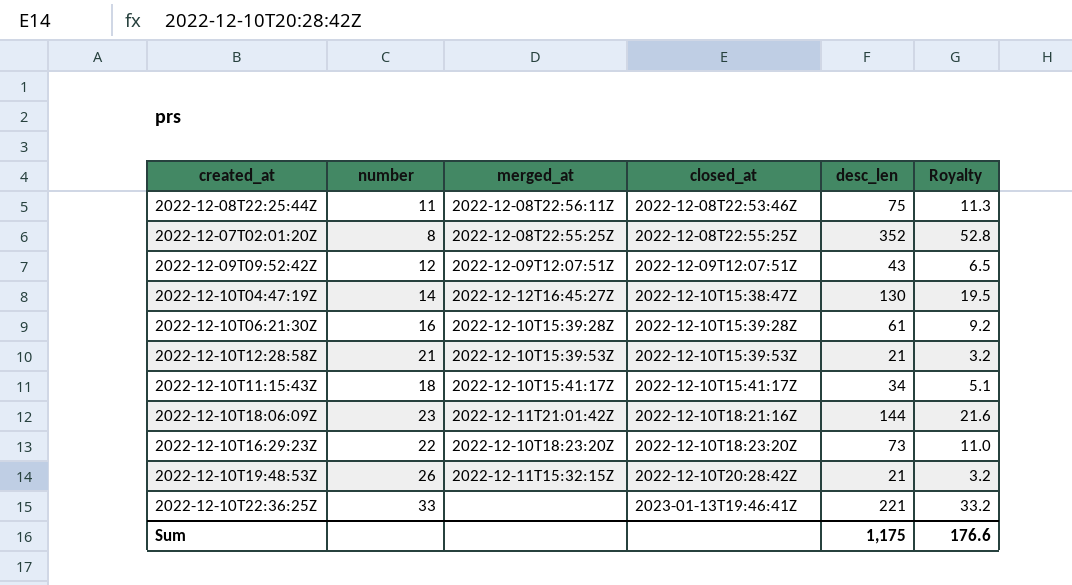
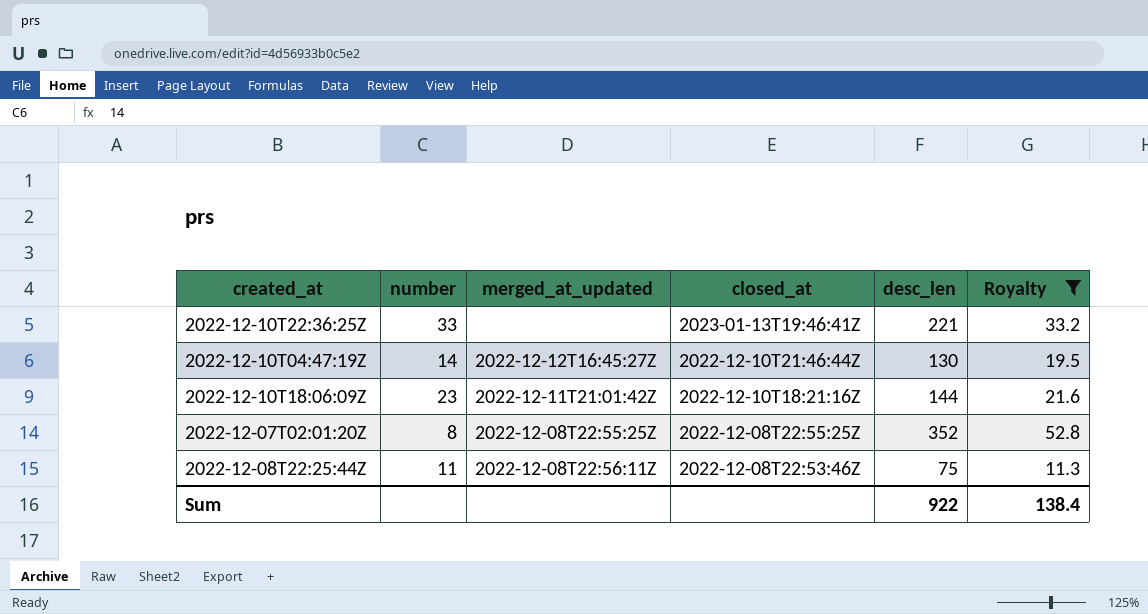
filter: none -> Royalty >= 11.3
row order: closed_at ascending -> closed_at descending
column name: merged_at -> merged_at_updated
2022-12-10T04:47:19Z | closed_at: 2022-12-10T15:38:47Z -> 2022-12-10T21:46:44Z
Sum | desc_len: 1,175 -> 922
Sum | Royalty: 176.6 -> 138.4

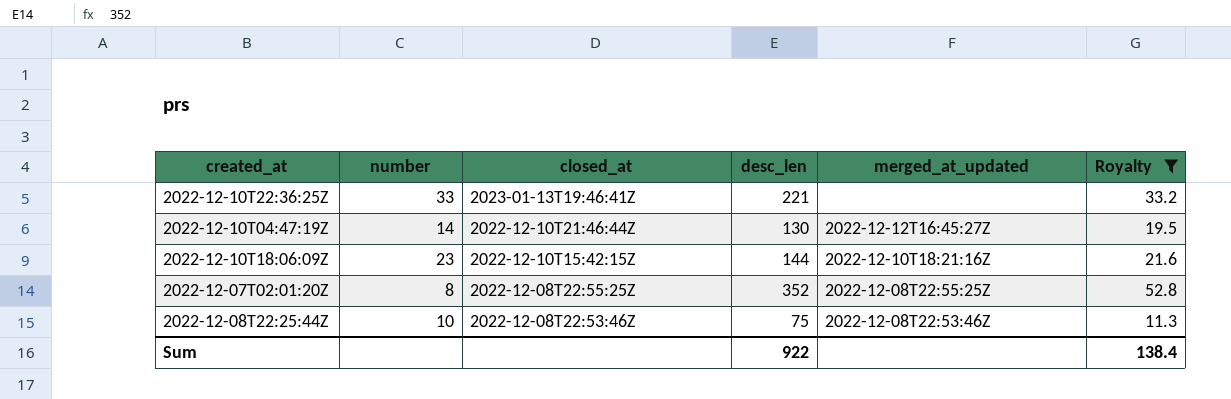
column merged_at_updated | position: 3 -> 5
2022-12-10T18:06:09Z | closed_at: 2022-12-10T18:21:16Z -> 2022-12-10T15:42:15Z
2022-12-10T18:06:09Z | merged_at_updated: 2022-12-11T21:01:42Z -> 2022-12-10T18:21:16Z
2022-12-08T22:25:44Z | number: 11 -> 10
2022-12-08T22:25:44Z | merged_at_updated: 2022-12-08T22:56:11Z -> 2022-12-08T22:53:46Z

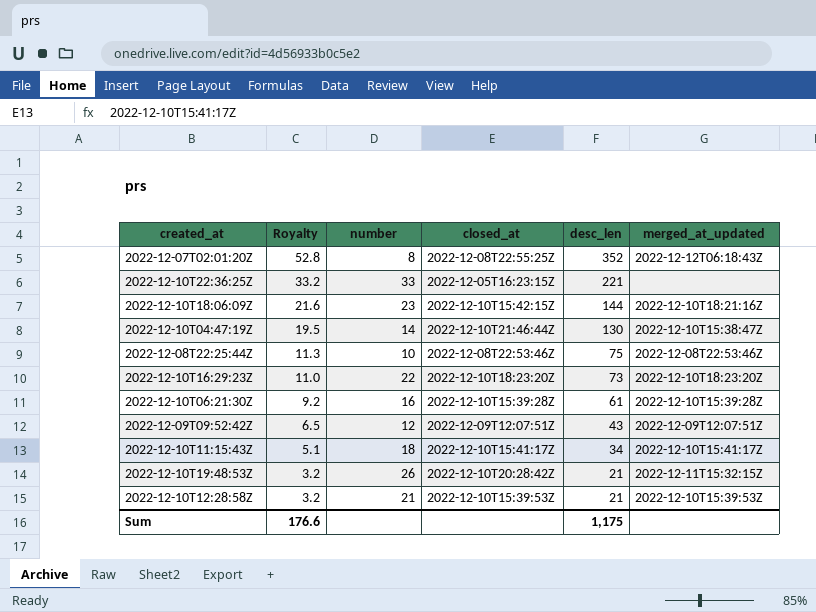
filter: Royalty >= 11.3 -> none
row order: closed_at descending -> Royalty descending
column Royalty | position: 6 -> 2
2022-12-07T02:01:20Z | merged_at_updated: 2022-12-08T22:55:25Z -> 2022-12-12T06:18:43Z
2022-12-10T22:36:25Z | closed_at: 2023-01-13T19:46:41Z -> 2022-12-05T16:23:15Z
2022-12-10T04:47:19Z | merged_at_updated: 2022-12-12T16:45:27Z -> 2022-12-10T15:38:47Z
Sum | Royalty: 138.4 -> 176.6
Sum | desc_len: 922 -> 1,175

